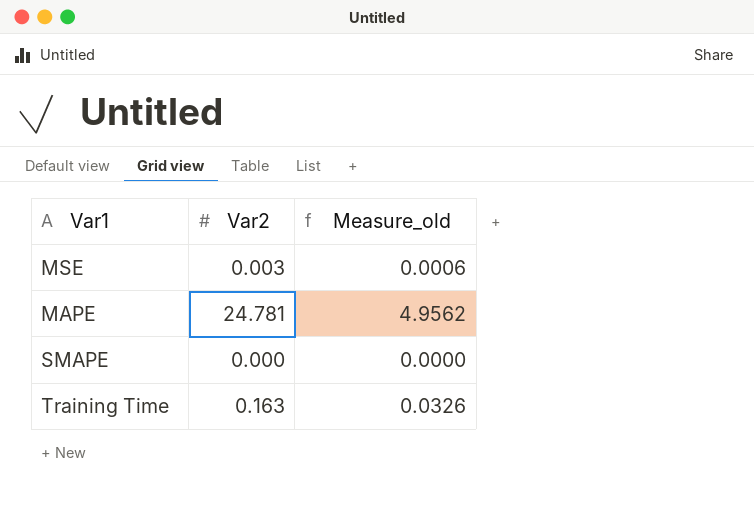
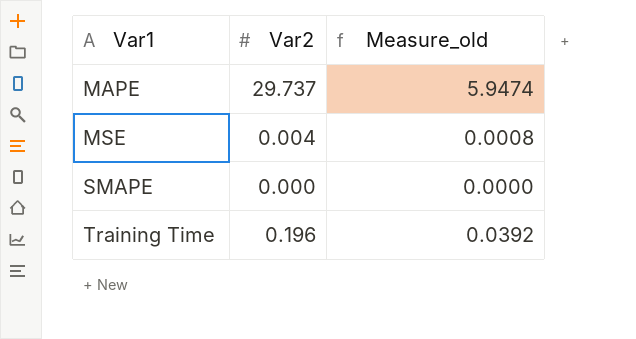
row order: none -> Var1 ascending
MAPE | Var2: 24.781 -> 29.737
MAPE | Measure_old: 4.9562 -> 5.9474
MSE | Var2: 0.003 -> 0.004
MSE | Measure_old: 0.0006 -> 0.0008
Training Time | Var2: 0.163 -> 0.196
Training Time | Measure_old: 0.0326 -> 0.0392

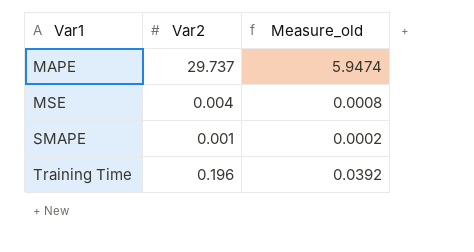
SMAPE | Var2: 0.000 -> 0.001
SMAPE | Measure_old: 0.0000 -> 0.0002

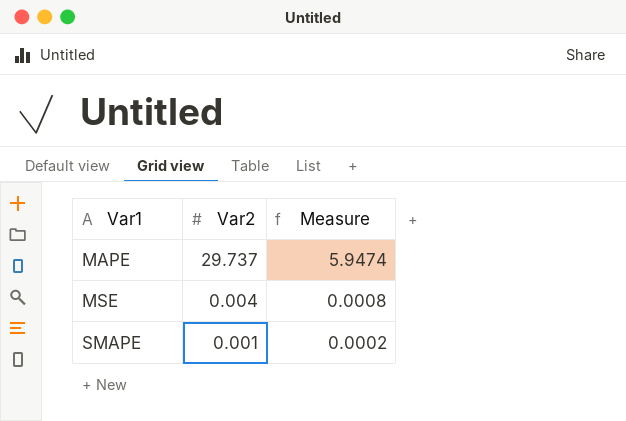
column name: Measure_old -> Measure
row Training Time: 0.196 | 0.0392 -> none

